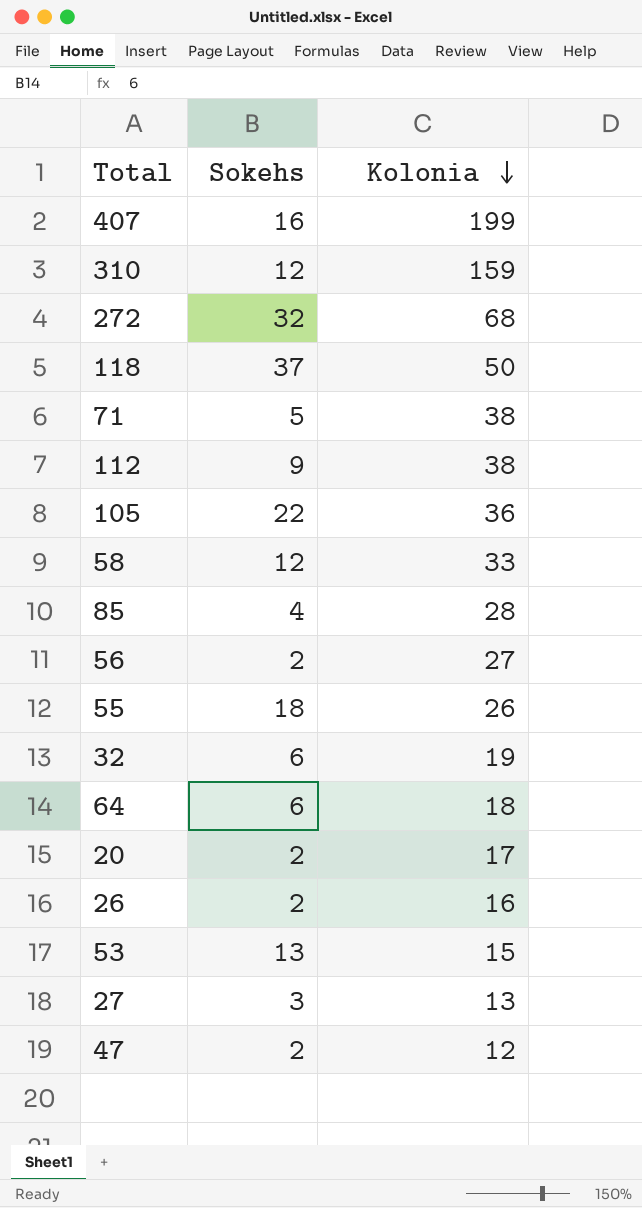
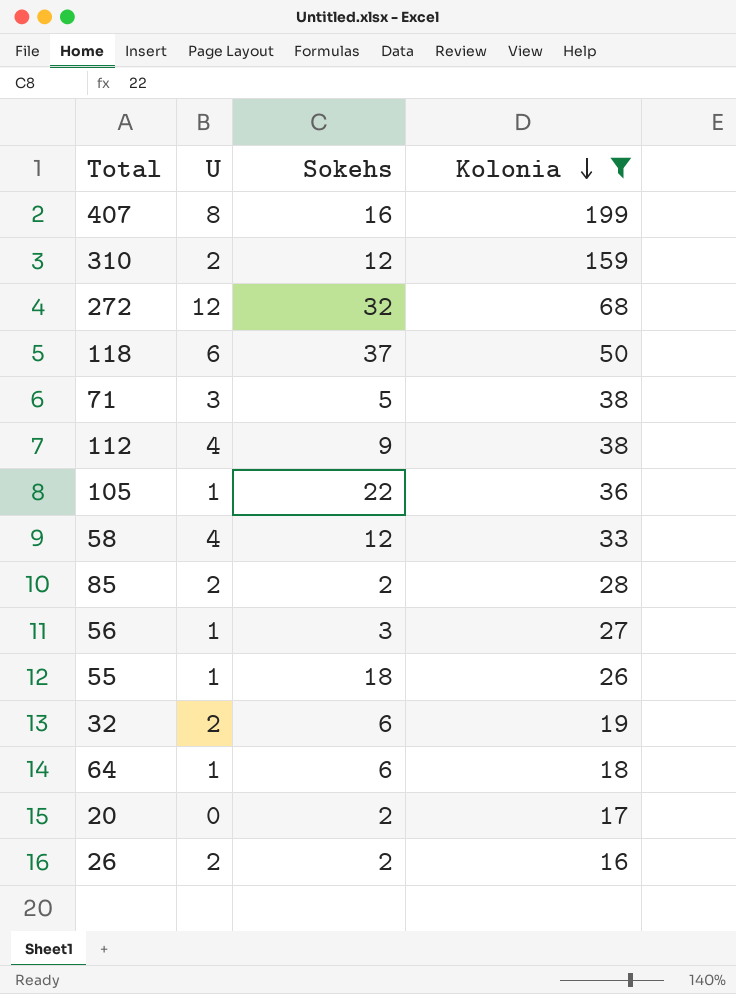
filter: none -> Kolonia >= 16
column U | position: none -> 2
85 | Sokehs: 4 -> 2
56 | Sokehs: 2 -> 3

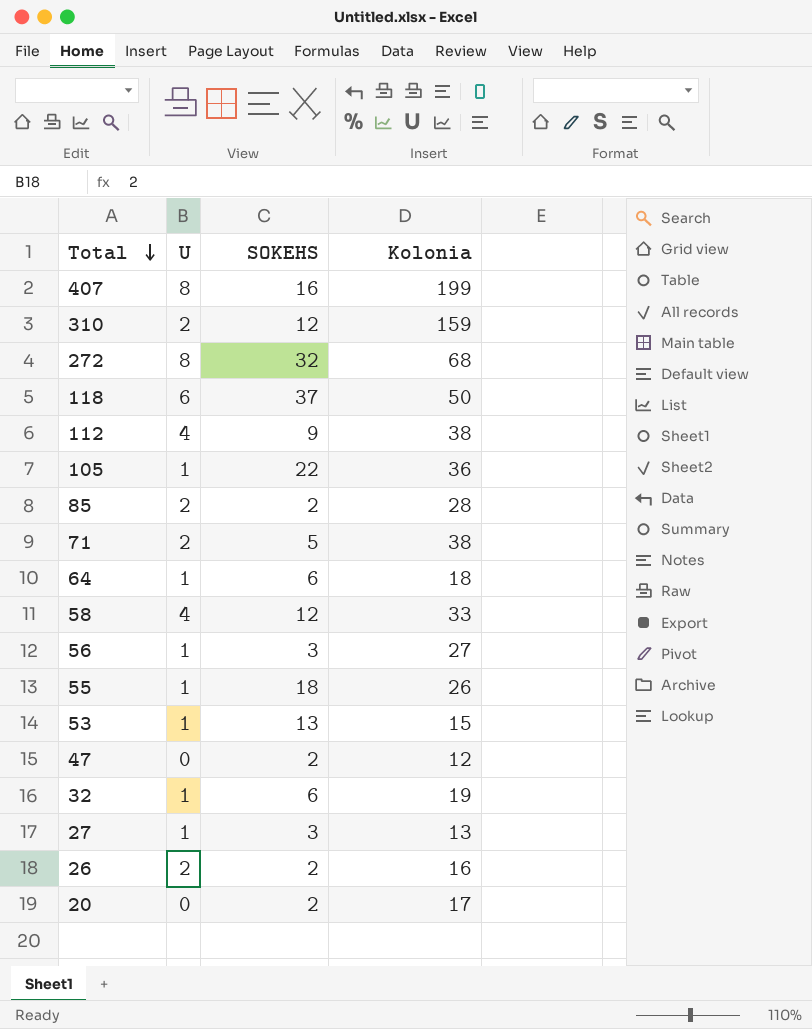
filter: Kolonia >= 16 -> none
row order: Kolonia descending -> Total descending
column name: Sokehs -> SOKEHS
272 | U: 12 -> 8
71 | U: 3 -> 2
32 | U: 2 -> 1

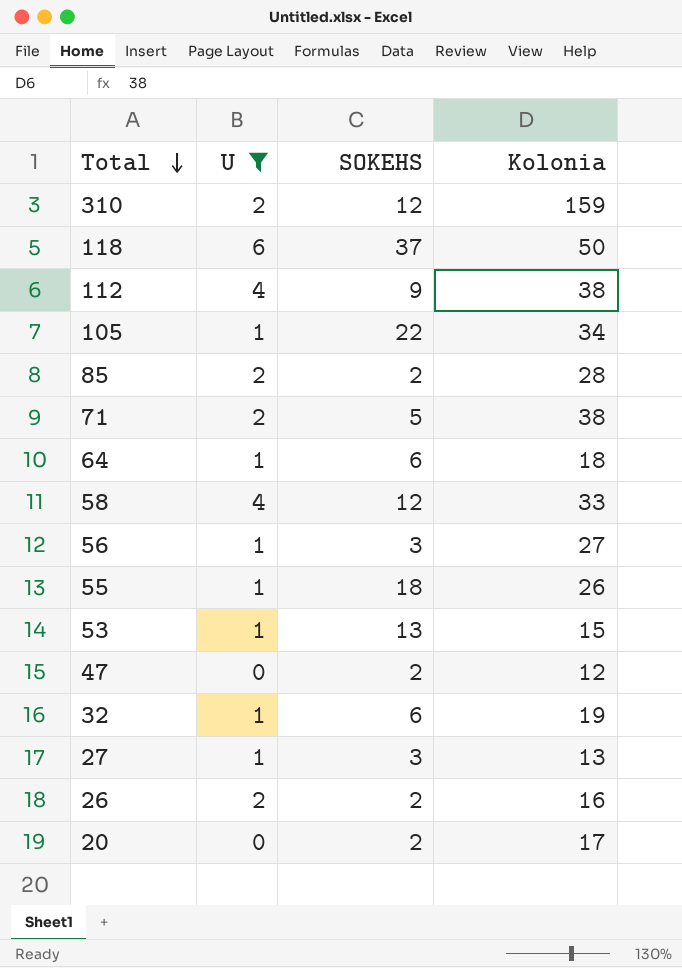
filter: none -> U != 8
105 | Kolonia: 36 -> 34

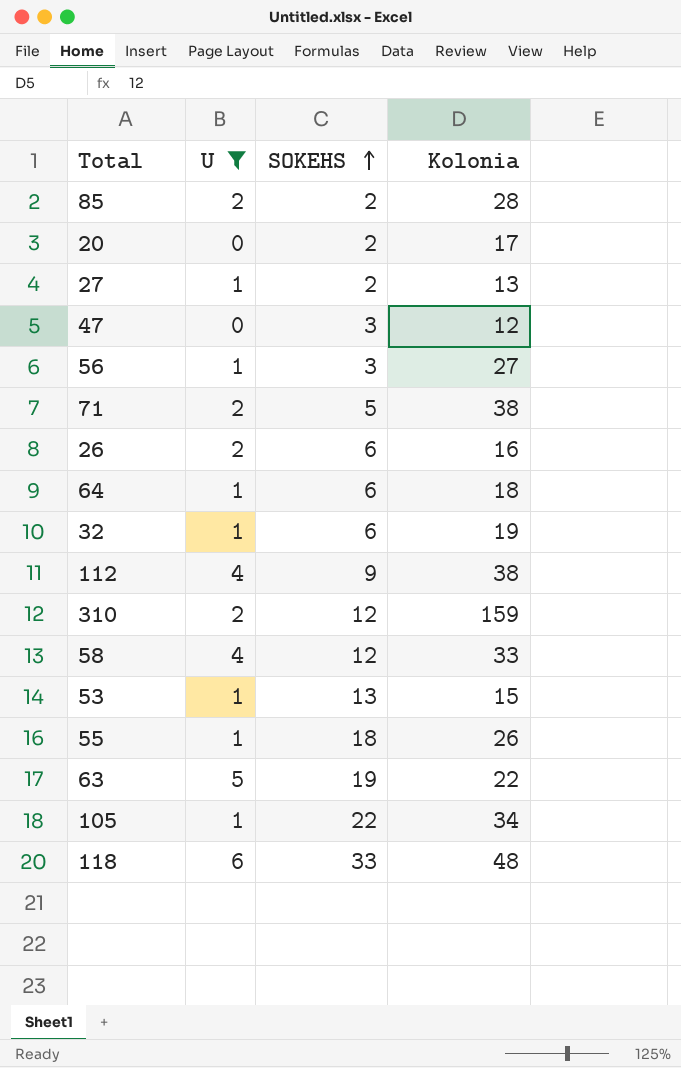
row order: Total descending -> SOKEHS ascending
27 | SOKEHS: 3 -> 2
47 | SOKEHS: 2 -> 3
26 | SOKEHS: 2 -> 6
row 63: none -> 5 | 19 | 22
118 | SOKEHS: 37 -> 33
118 | Kolonia: 50 -> 48

